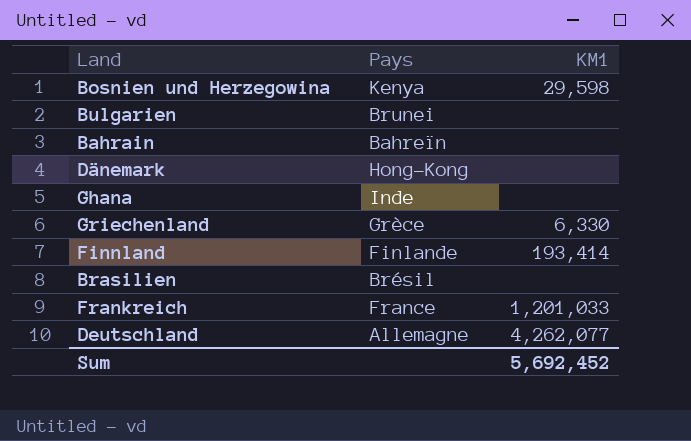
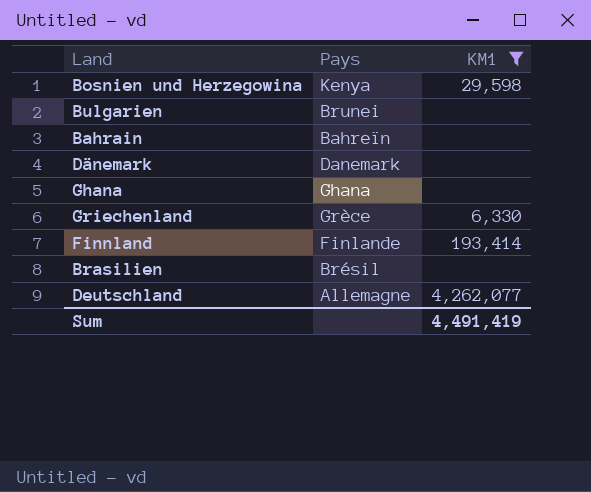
filter: none -> KM1 != 1,201,033
Dänemark | Pays: Hong-Kong -> Danemark
Ghana | Pays: Inde -> Ghana
Sum | KM1: 5,692,452 -> 4,491,419

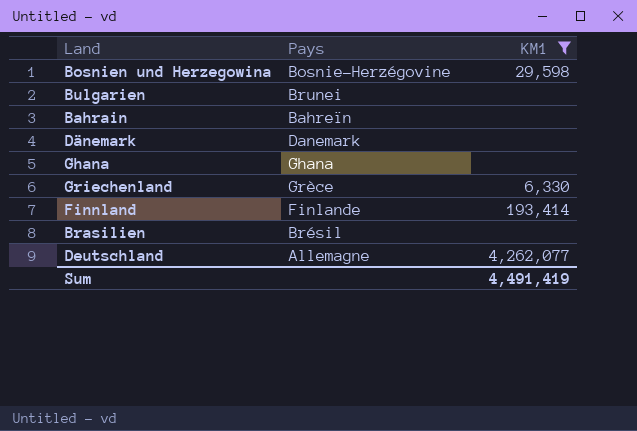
Bosnien und Herzegowina | Pays: Kenya -> Bosnie-Herzégovine

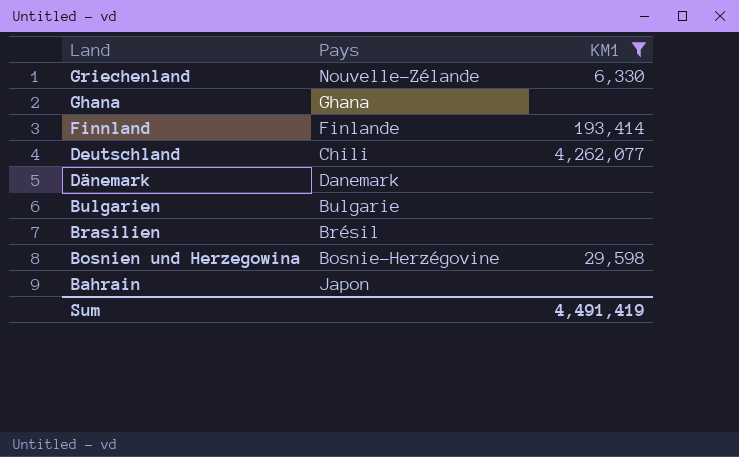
row order: none -> Land descending
Griechenland | Pays: Grèce -> Nouvelle-Zélande
Deutschland | Pays: Allemagne -> Chili
Bulgarien | Pays: Brunei -> Bulgarie
Bahrain | Pays: Bahreïn -> Japon

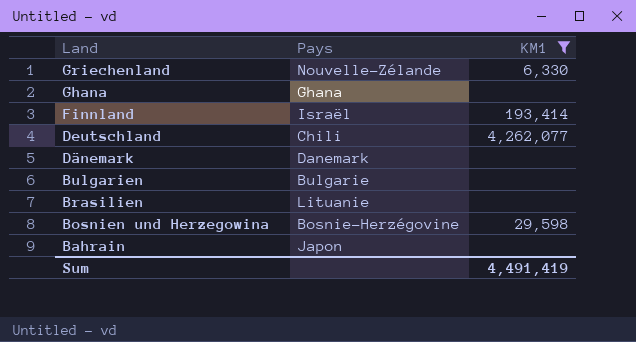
Finnland | Pays: Finlande -> Israël
Brasilien | Pays: Brésil -> Lituanie

